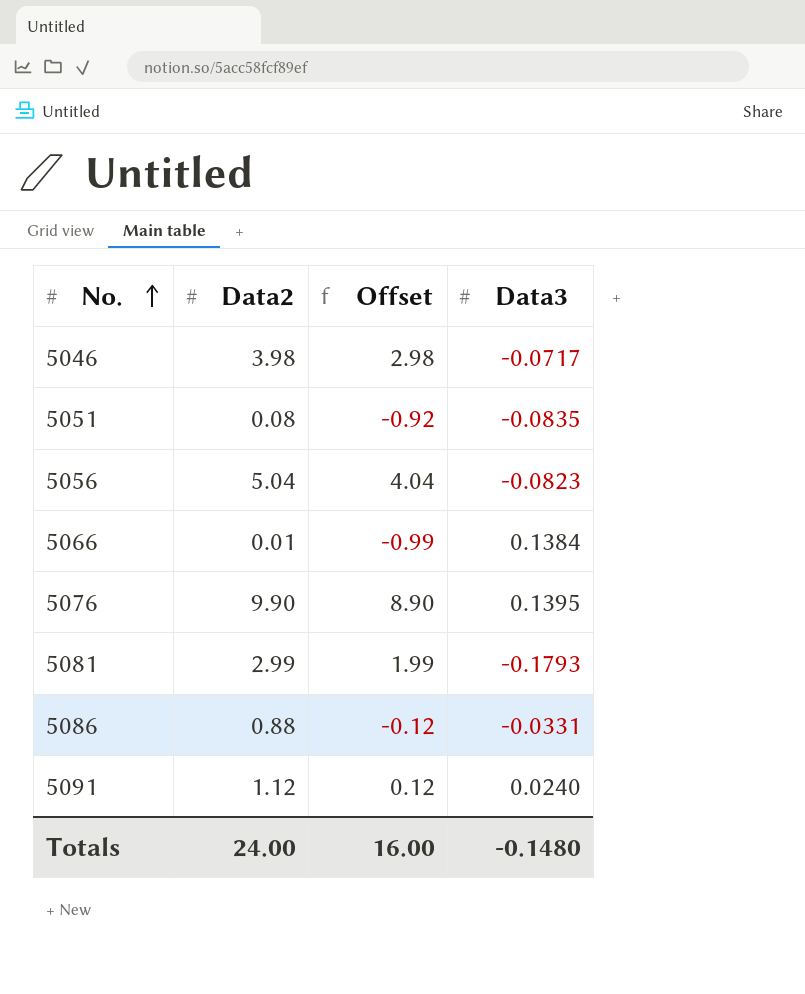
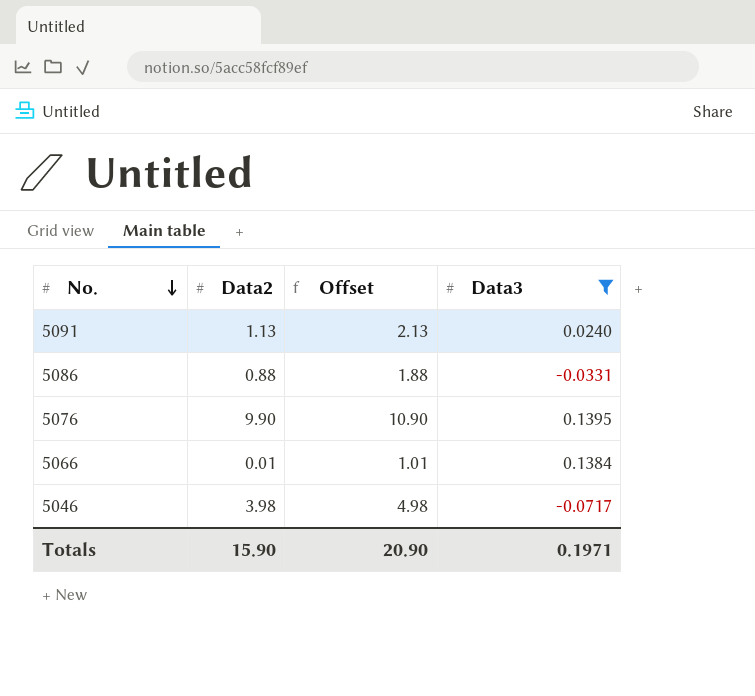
filter: none -> Data3 >= -0.0717
row order: No. ascending -> No. descending
column Offset | formula: [Data2] - 1 -> [Data2] + 1
5091 | Data2: 1.12 -> 1.13
Totals | Data2: 24.00 -> 15.90
Totals | Offset: 16.00 -> 20.90
Totals | Data3: -0.1480 -> 0.1971

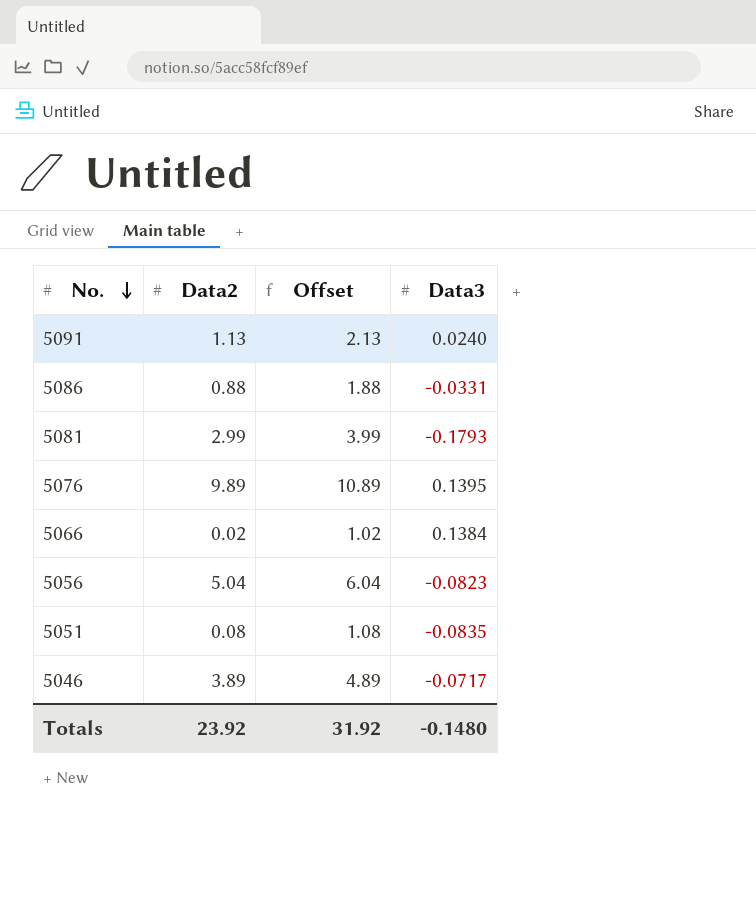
filter: Data3 >= -0.0717 -> none
5076 | Data2: 9.90 -> 9.89
5076 | Offset: 10.90 -> 10.89
5066 | Data2: 0.01 -> 0.02
5066 | Offset: 1.01 -> 1.02
5046 | Data2: 3.98 -> 3.89
5046 | Offset: 4.98 -> 4.89
Totals | Data2: 15.90 -> 23.92
Totals | Offset: 20.90 -> 31.92
Totals | Data3: 0.1971 -> -0.1480

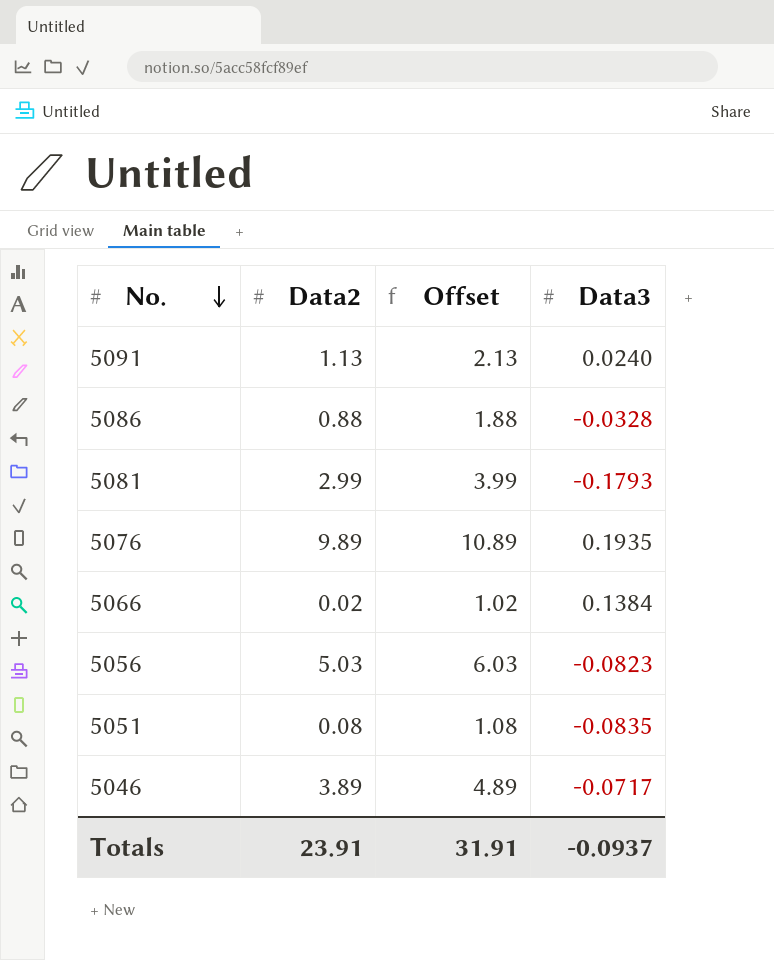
5086 | Data3: -0.0331 -> -0.0328
5076 | Data3: 0.1395 -> 0.1935
5056 | Data2: 5.04 -> 5.03
5056 | Offset: 6.04 -> 6.03
Totals | Data2: 23.92 -> 23.91
Totals | Offset: 31.92 -> 31.91
Totals | Data3: -0.1480 -> -0.0937

